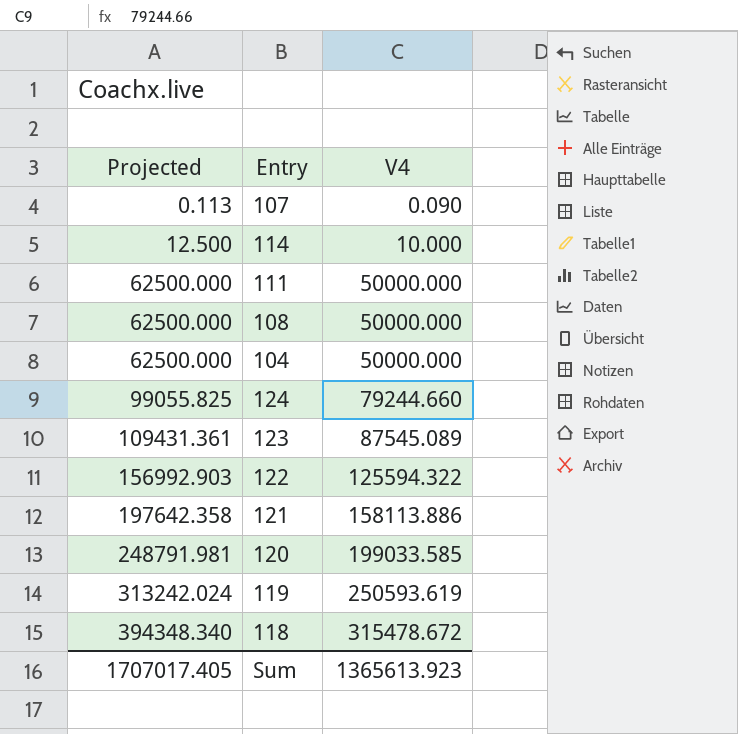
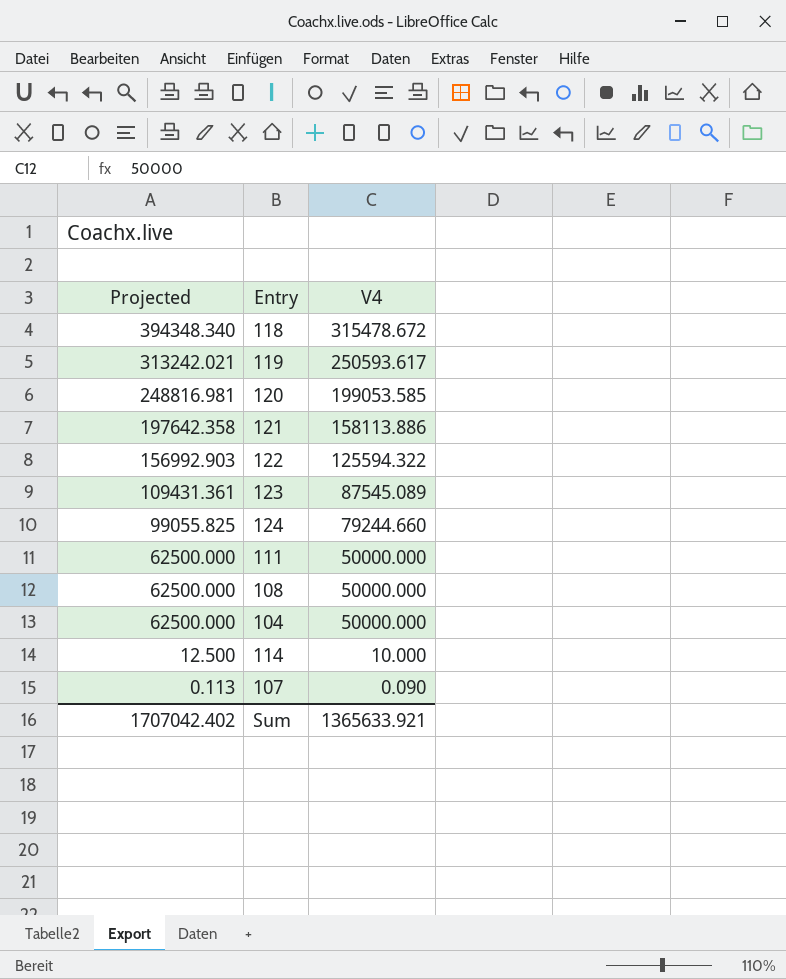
row order: Projected ascending -> Projected descending
119 | Projected: 313242.024 -> 313242.021
119 | V4: 250593.619 -> 250593.617
120 | Projected: 248791.981 -> 248816.981
120 | V4: 199033.585 -> 199053.585
Sum | Projected: 1707017.405 -> 1707042.402
Sum | V4: 1365613.923 -> 1365633.921

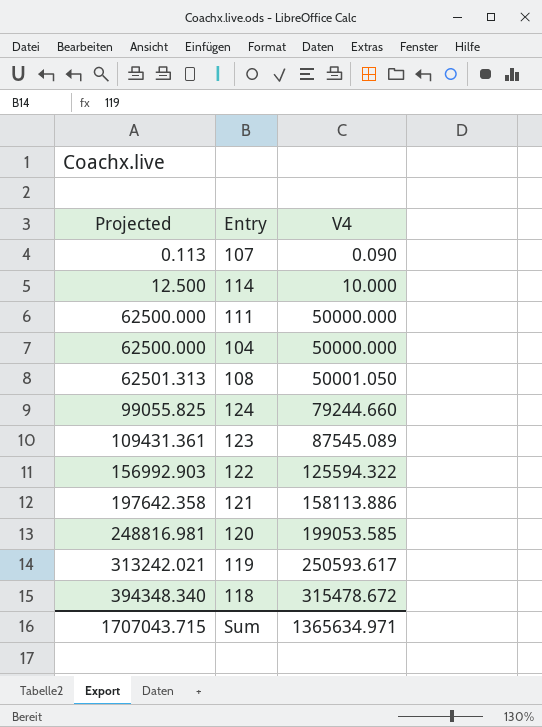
row order: Projected descending -> Projected ascending
108 | Projected: 62500.000 -> 62501.313
108 | V4: 50000.000 -> 50001.050
Sum | Projected: 1707042.402 -> 1707043.715
Sum | V4: 1365633.921 -> 1365634.971

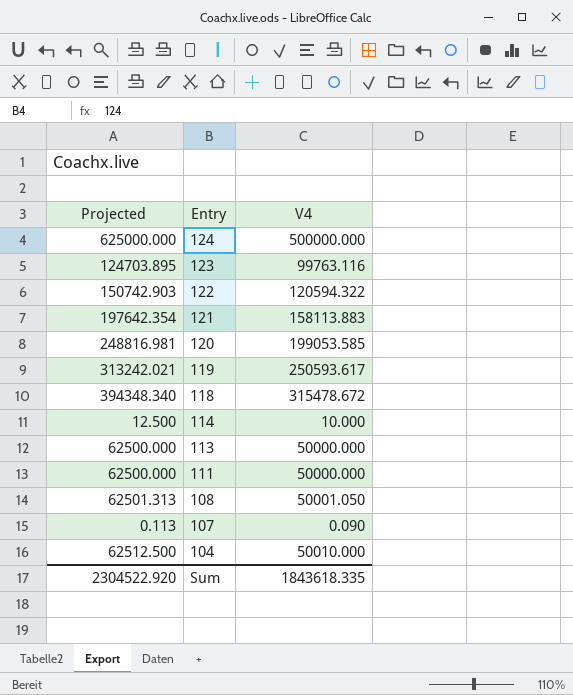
row order: Projected ascending -> Entry descending
124 | Projected: 99055.825 -> 625000.000
124 | V4: 79244.660 -> 500000.000
123 | Projected: 109431.361 -> 124703.895
123 | V4: 87545.089 -> 99763.116
122 | Projected: 156992.903 -> 150742.903
122 | V4: 125594.322 -> 120594.322
121 | Projected: 197642.358 -> 197642.354
121 | V4: 158113.886 -> 158113.883
row 113: none -> 62500.000 | 50000.000
104 | Projected: 62500.000 -> 62512.500
104 | V4: 50000.000 -> 50010.000
Sum | Projected: 1707043.715 -> 2304522.920
Sum | V4: 1365634.971 -> 1843618.335

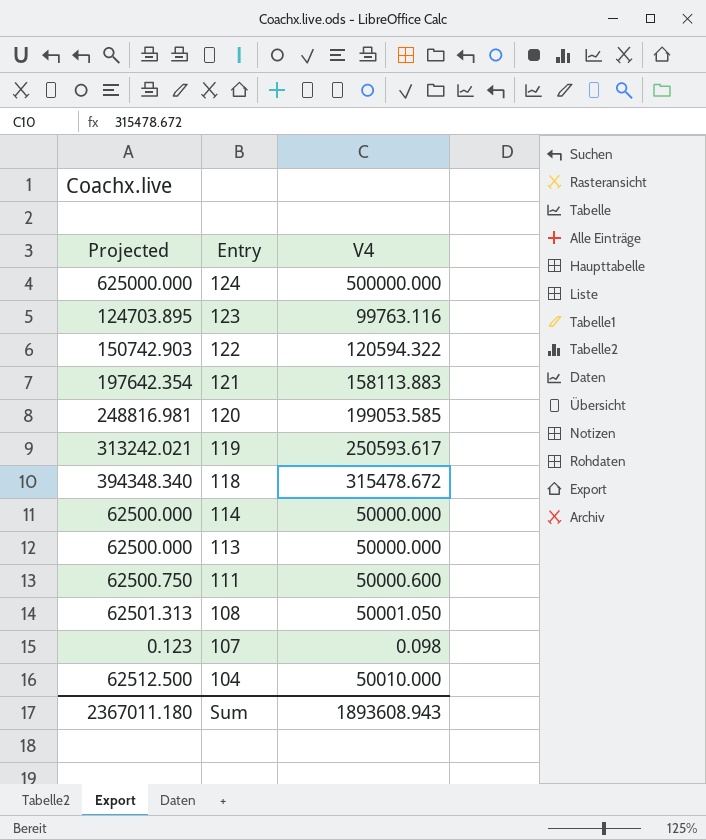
114 | Projected: 12.500 -> 62500.000
114 | V4: 10.000 -> 50000.000
111 | Projected: 62500.000 -> 62500.750
111 | V4: 50000.000 -> 50000.600
107 | Projected: 0.113 -> 0.123
107 | V4: 0.090 -> 0.098
Sum | Projected: 2304522.920 -> 2367011.180
Sum | V4: 1843618.335 -> 1893608.943

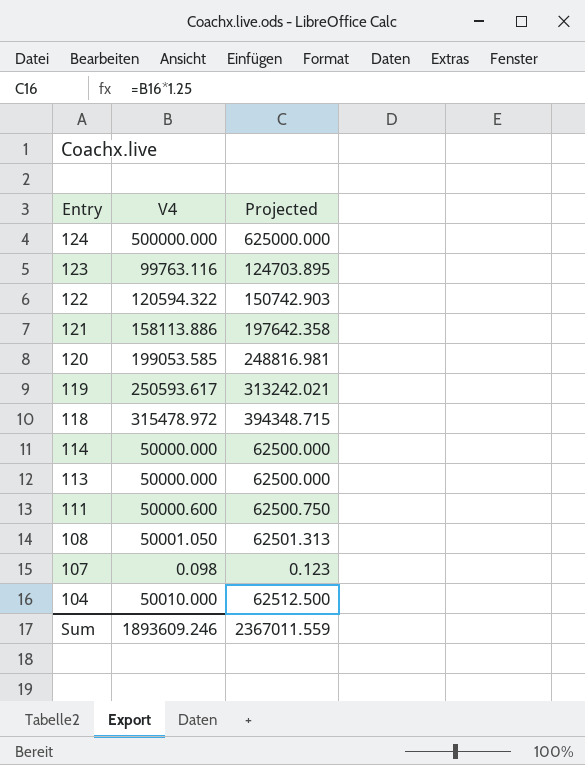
column Projected | position: 1 -> 3
121 | V4: 158113.883 -> 158113.886
121 | Projected: 197642.354 -> 197642.358
118 | V4: 315478.672 -> 315478.972
118 | Projected: 394348.340 -> 394348.715
Sum | V4: 1893608.943 -> 1893609.246
Sum | Projected: 2367011.180 -> 2367011.559

